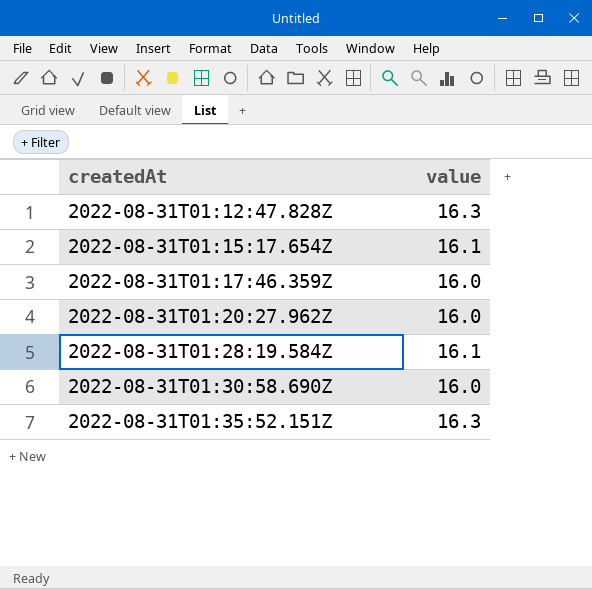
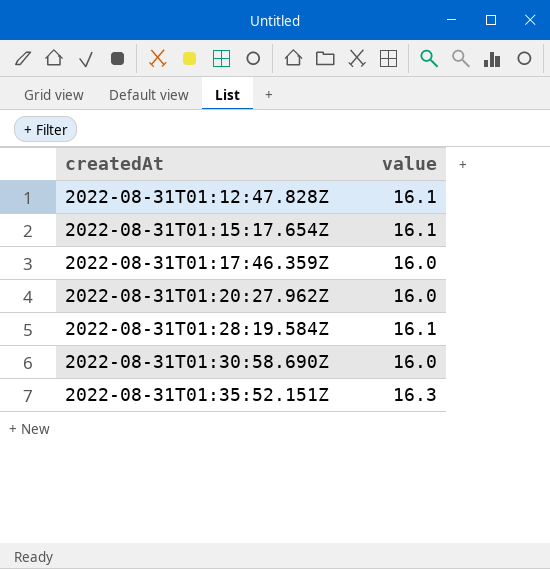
2022-08-31T01:12:47.828Z | value: 16.3 -> 16.1

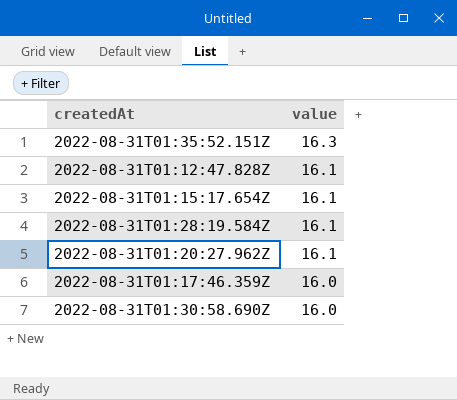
row order: createdAt ascending -> value descending
2022-08-31T01:20:27.962Z | value: 16.0 -> 16.1

